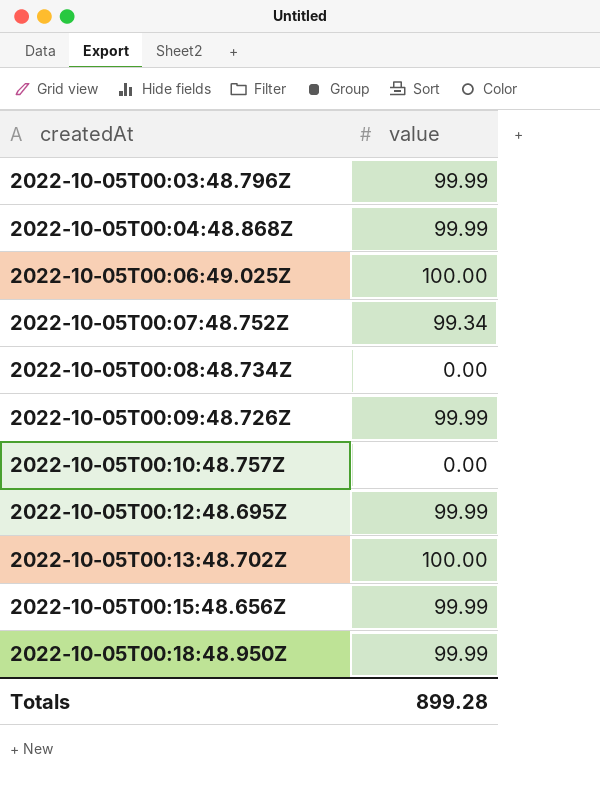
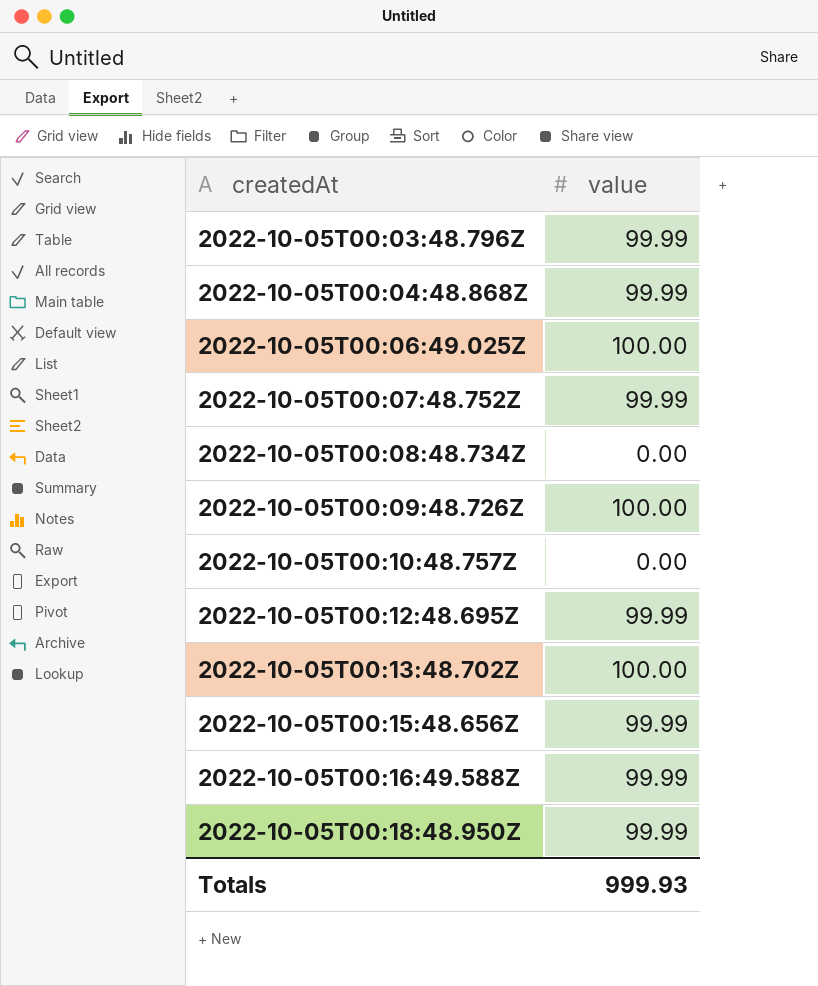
2022-10-05T00:07:48.752Z | value: 99.34 -> 99.99
2022-10-05T00:09:48.726Z | value: 99.99 -> 100.00
row 2022-10-05T00:16:49.588Z: none -> 99.99
Totals | value: 899.28 -> 999.93

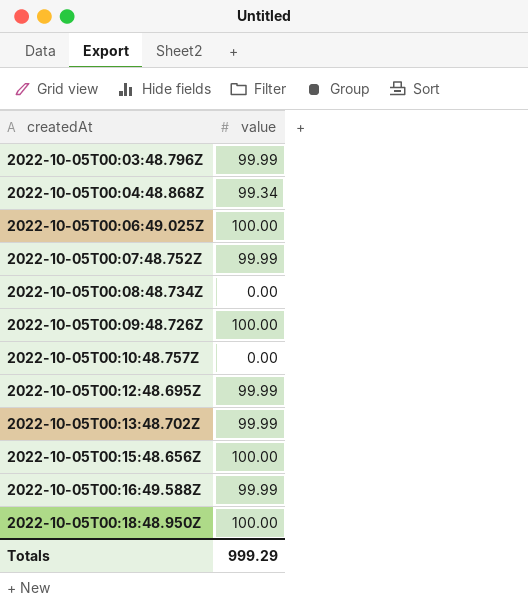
2022-10-05T00:04:48.868Z | value: 99.99 -> 99.34
2022-10-05T00:13:48.702Z | value: 100.00 -> 99.99
2022-10-05T00:15:48.656Z | value: 99.99 -> 100.00
2022-10-05T00:18:48.950Z | value: 99.99 -> 100.00
Totals | value: 999.93 -> 999.29

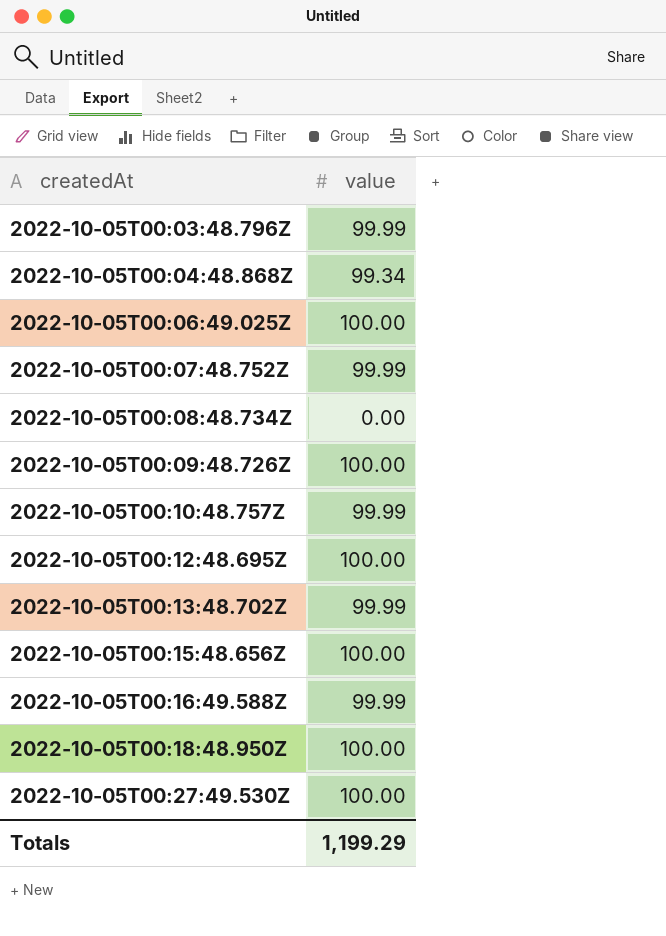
2022-10-05T00:10:48.757Z | value: 0.00 -> 99.99
2022-10-05T00:12:48.695Z | value: 99.99 -> 100.00
row 2022-10-05T00:27:49.530Z: none -> 100.00
Totals | value: 999.29 -> 1,199.29

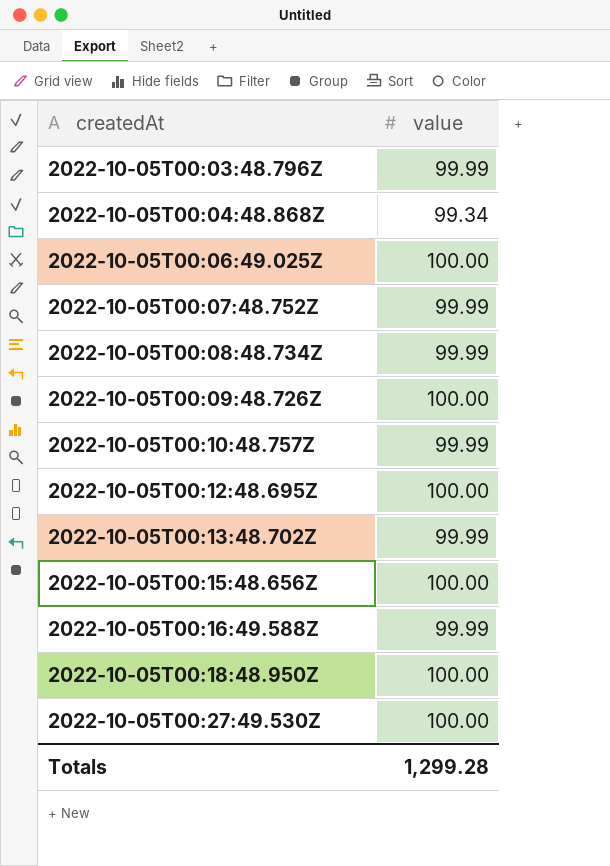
2022-10-05T00:08:48.734Z | value: 0.00 -> 99.99
Totals | value: 1,199.29 -> 1,299.28

